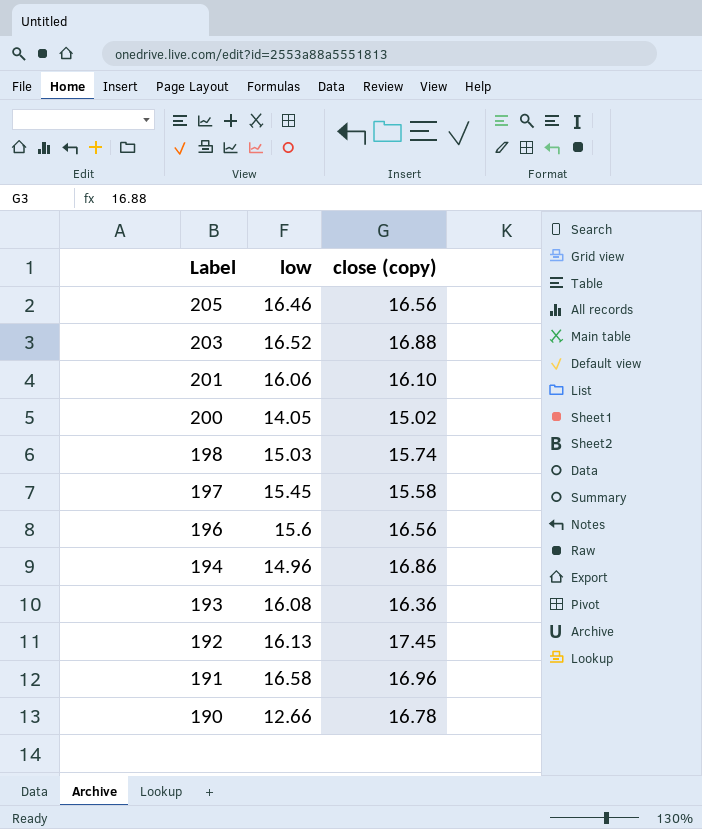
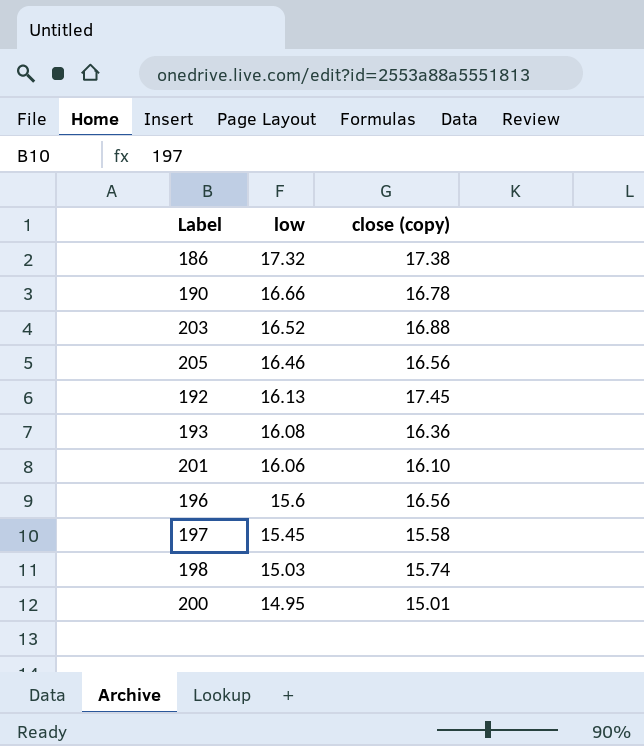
row order: Label descending -> low descending
row 194: 14.96 | 16.86 -> none
row 191: 16.58 | 16.96 -> none
row 186: none -> 17.32 | 17.38
190 | low: 12.66 -> 16.66
200 | low: 14.05 -> 14.95
200 | close (copy): 15.02 -> 15.01

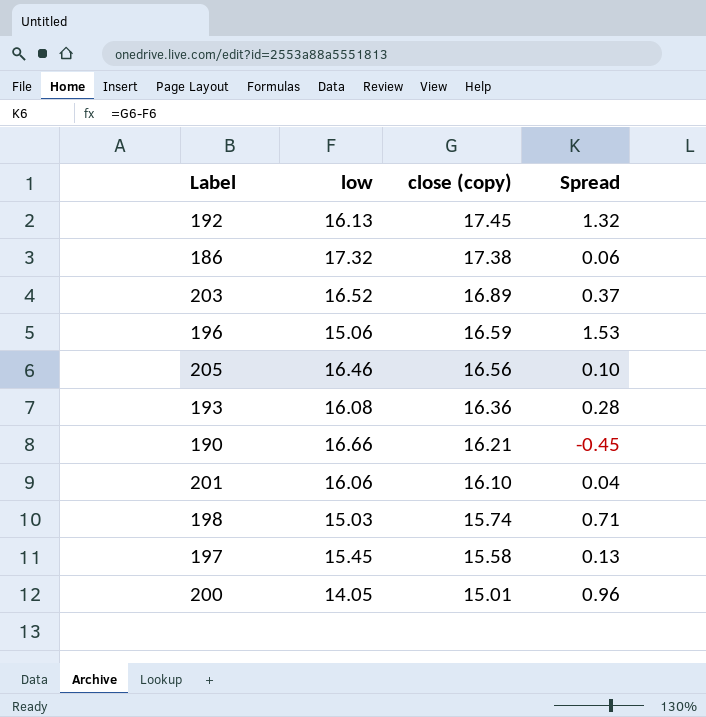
row order: low descending -> close (copy) descending
column Spread | formula: none -> [close (copy)] - [low]
203 | close (copy): 16.88 -> 16.89
196 | low: 15.6 -> 15.06
196 | close (copy): 16.56 -> 16.59
190 | close (copy): 16.78 -> 16.21
200 | low: 14.95 -> 14.05

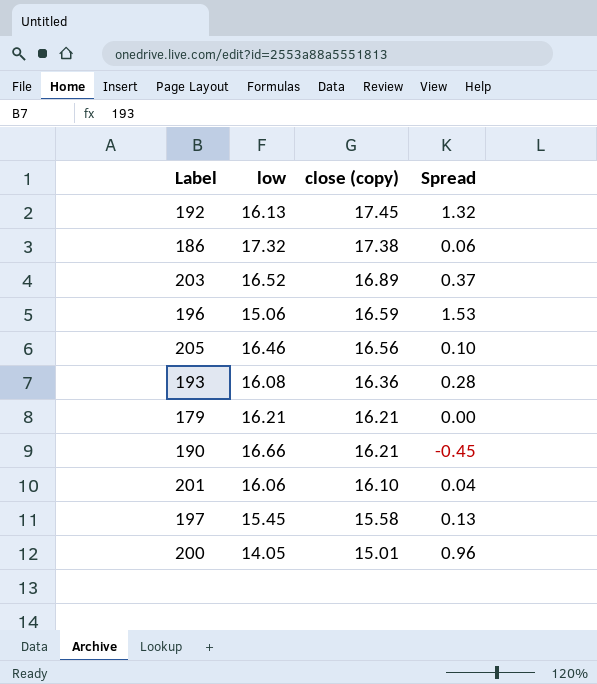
row 198: 15.03 | 15.74 | 0.71 -> none
row 179: none -> 16.21 | 16.21 | 0.00

